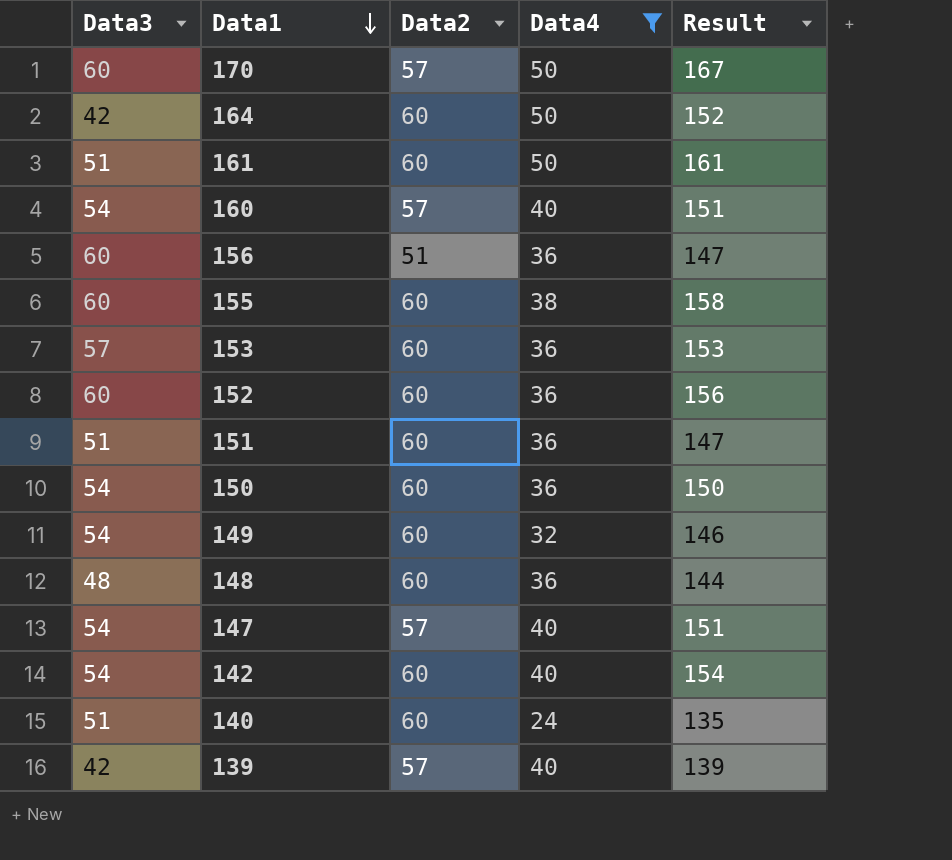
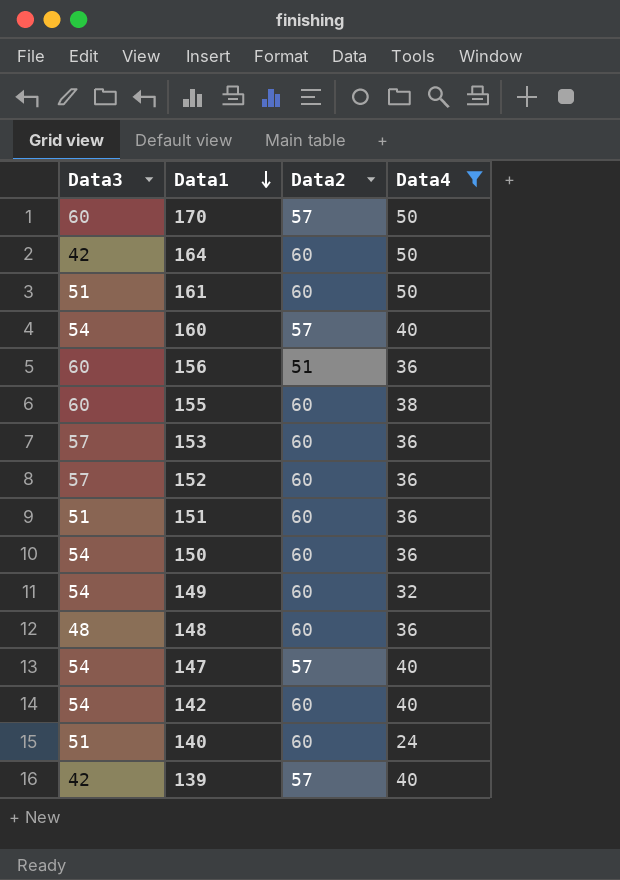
column Result | formula: [Data3] + [Data2] + [Data4] -> none
152 | Data3: 60 -> 57

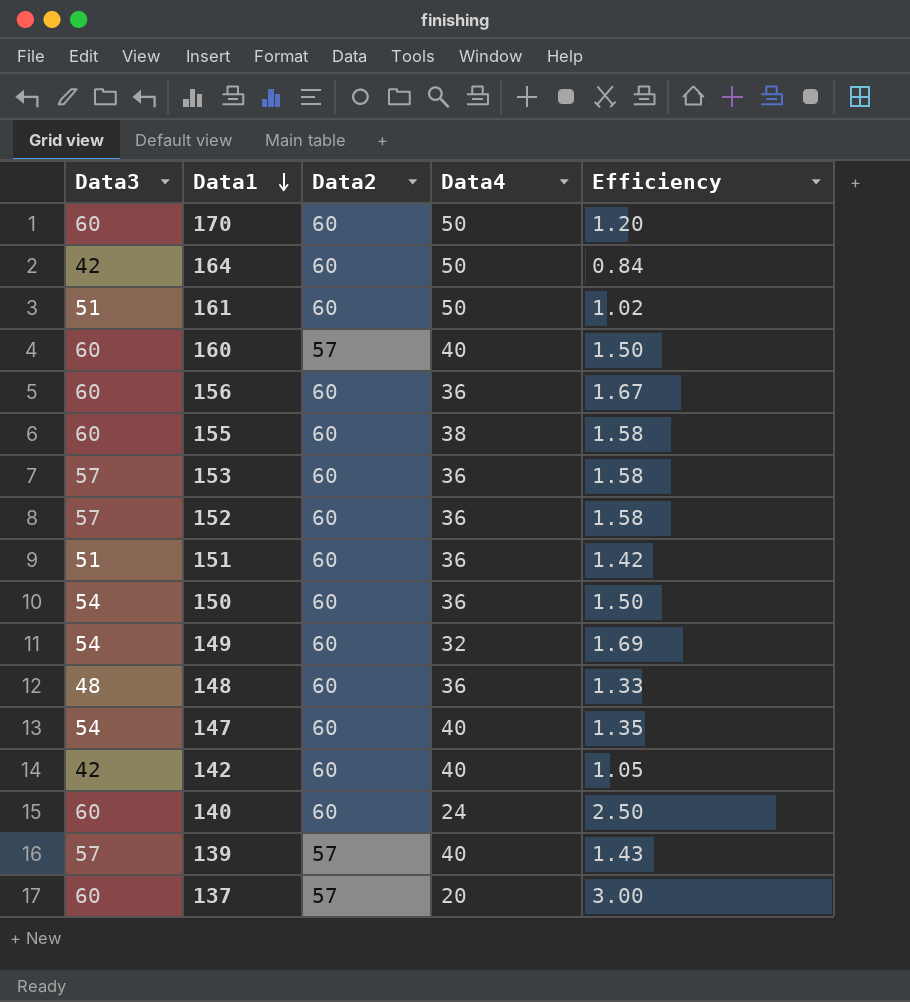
filter: Data4 != 20 -> none
column Efficiency | formula: none -> [Data3] / [Data4]
170 | Data2: 57 -> 60
160 | Data3: 54 -> 60
156 | Data2: 51 -> 60
147 | Data2: 57 -> 60
142 | Data3: 54 -> 42
140 | Data3: 51 -> 60
139 | Data3: 42 -> 57

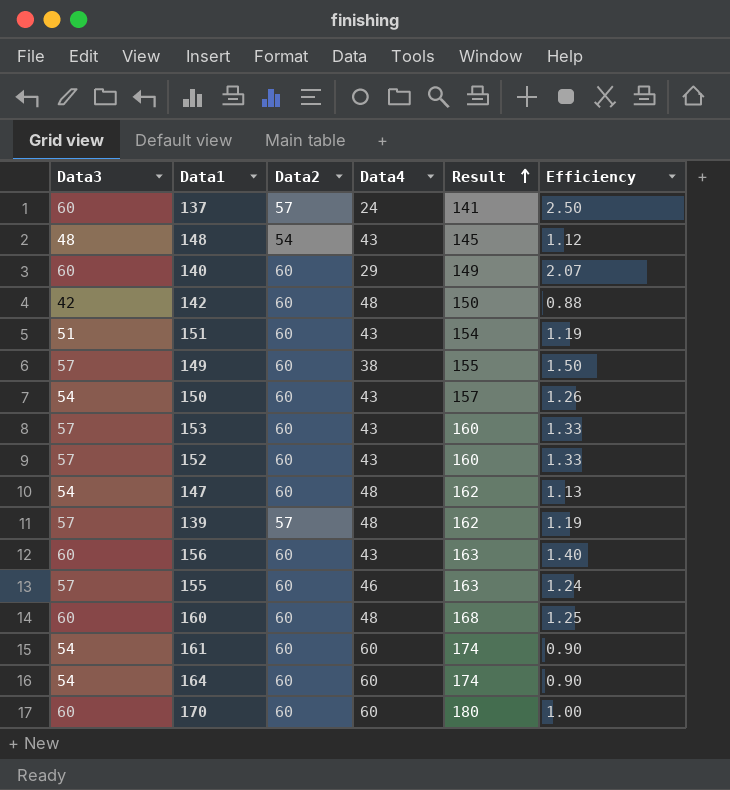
row order: Data1 descending -> Result ascending
column Result | formula: none -> [Data3] + [Data2] + [Data4]
137 | Data4: 20 -> 24
137 | Efficiency: 3.00 -> 2.50
148 | Data2: 60 -> 54
148 | Data4: 36 -> 43
148 | Efficiency: 1.33 -> 1.12
140 | Data4: 24 -> 29
140 | Efficiency: 2.50 -> 2.07
142 | Data4: 40 -> 48
142 | Efficiency: 1.05 -> 0.88
151 | Data4: 36 -> 43
151 | Efficiency: 1.42 -> 1.19
149 | Data3: 54 -> 57
149 | Data4: 32 -> 38
149 | Efficiency: 1.69 -> 1.50
150 | Data4: 36 -> 43
150 | Efficiency: 1.50 -> 1.26
153 | Data4: 36 -> 43
153 | Efficiency: 1.58 -> 1.33
152 | Data4: 36 -> 43
152 | Efficiency: 1.58 -> 1.33
147 | Data4: 40 -> 48
147 | Efficiency: 1.35 -> 1.13
139 | Data4: 40 -> 48
139 | Efficiency: 1.43 -> 1.19
156 | Data4: 36 -> 43
156 | Efficiency: 1.67 -> 1.40
155 | Data3: 60 -> 57
155 | Data4: 38 -> 46
155 | Efficiency: 1.58 -> 1.24
160 | Data2: 57 -> 60
160 | Data4: 40 -> 48
160 | Efficiency: 1.50 -> 1.25
161 | Data3: 51 -> 54
161 | Data4: 50 -> 60
161 | Efficiency: 1.02 -> 0.90
164 | Data3: 42 -> 54
164 | Data4: 50 -> 60
164 | Efficiency: 0.84 -> 0.90
170 | Data4: 50 -> 60
170 | Efficiency: 1.20 -> 1.00

